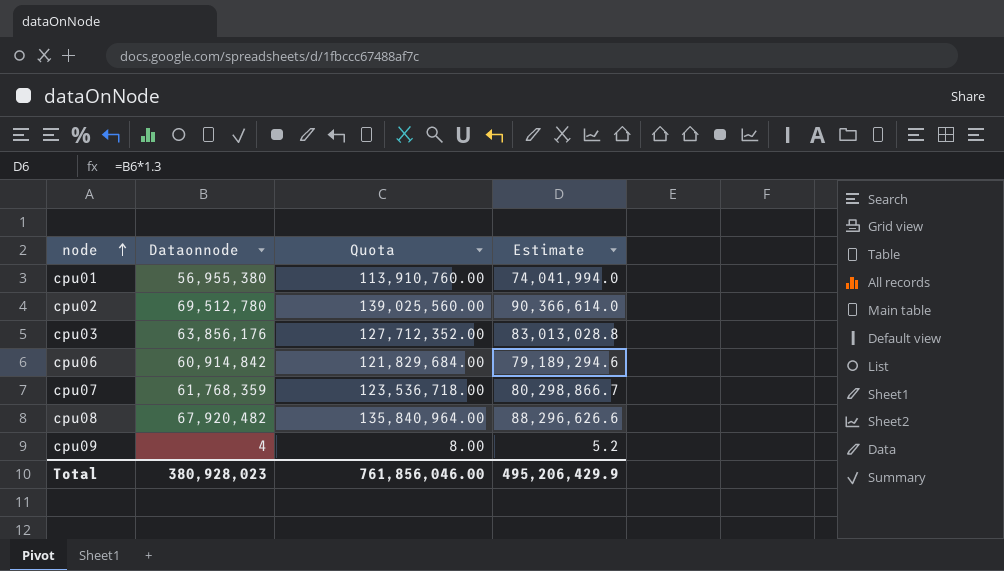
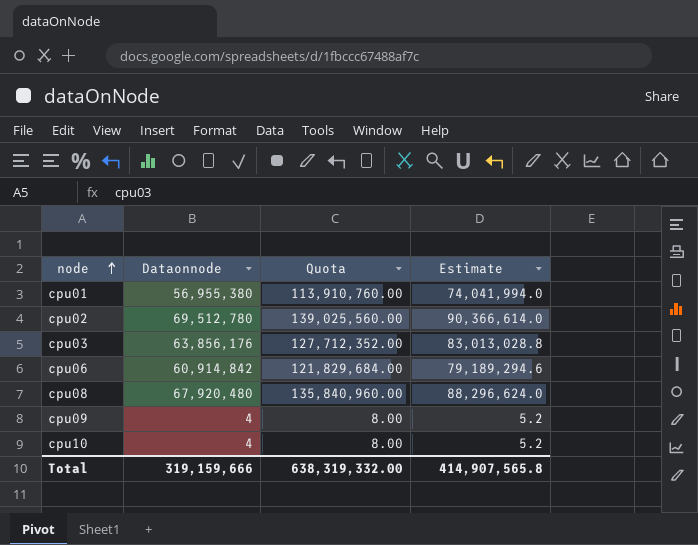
row cpu07: 61,768,359 | 123,536,718.00 | 80,298,866.7 -> none
cpu08 | Dataonnode: 67,920,482 -> 67,920,480
cpu08 | Quota: 135,840,964.00 -> 135,840,960.00
cpu08 | Estimate: 88,296,626.6 -> 88,296,624.0
row cpu10: none -> 4 | 8.00 | 5.2
Total | Dataonnode: 380,928,023 -> 319,159,666
Total | Quota: 761,856,046.00 -> 638,319,332.00
Total | Estimate: 495,206,429.9 -> 414,907,565.8

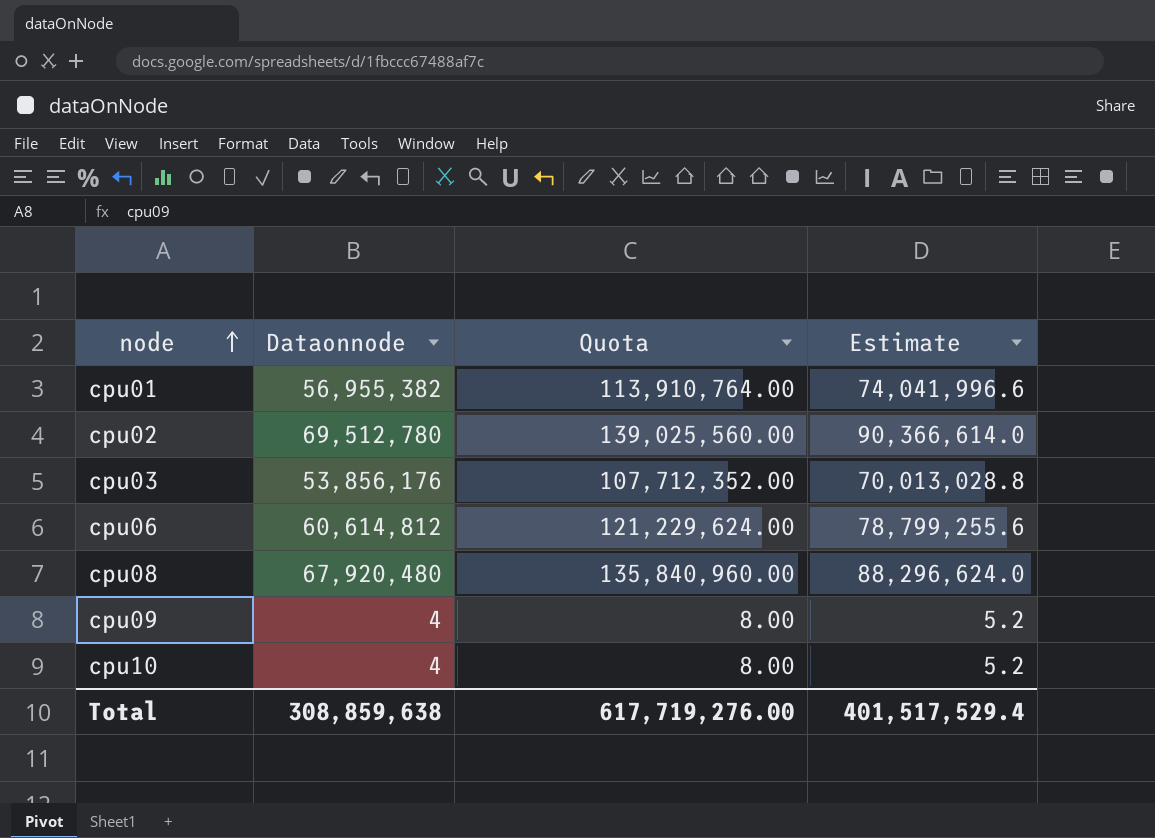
cpu01 | Dataonnode: 56,955,380 -> 56,955,382
cpu01 | Quota: 113,910,760.00 -> 113,910,764.00
cpu01 | Estimate: 74,041,994.0 -> 74,041,996.6
cpu03 | Dataonnode: 63,856,176 -> 53,856,176
cpu03 | Quota: 127,712,352.00 -> 107,712,352.00
cpu03 | Estimate: 83,013,028.8 -> 70,013,028.8
cpu06 | Dataonnode: 60,914,842 -> 60,614,812
cpu06 | Quota: 121,829,684.00 -> 121,229,624.00
cpu06 | Estimate: 79,189,294.6 -> 78,799,255.6
Total | Dataonnode: 319,159,666 -> 308,859,638
Total | Quota: 638,319,332.00 -> 617,719,276.00
Total | Estimate: 414,907,565.8 -> 401,517,529.4

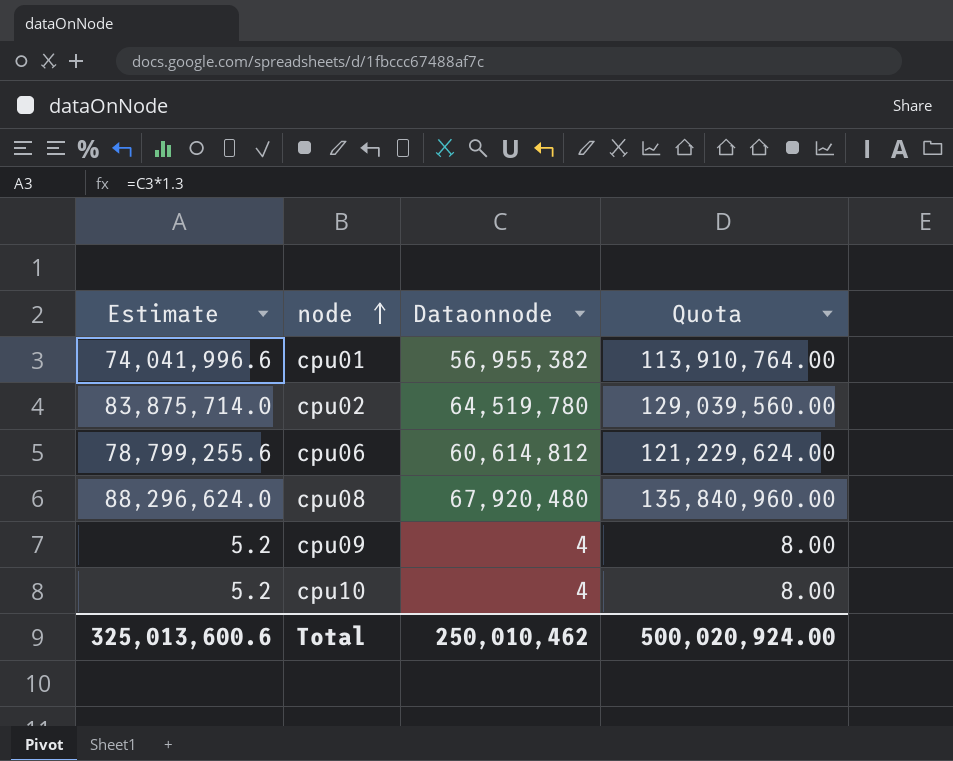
column Estimate | position: 4 -> 1
row cpu03: 53,856,176 | 107,712,352.00 | 70,013,028.8 -> none
cpu02 | Estimate: 90,366,614.0 -> 83,875,714.0
cpu02 | Dataonnode: 69,512,780 -> 64,519,780
cpu02 | Quota: 139,025,560.00 -> 129,039,560.00
Total | Estimate: 401,517,529.4 -> 325,013,600.6
Total | Dataonnode: 308,859,638 -> 250,010,462
Total | Quota: 617,719,276.00 -> 500,020,924.00

